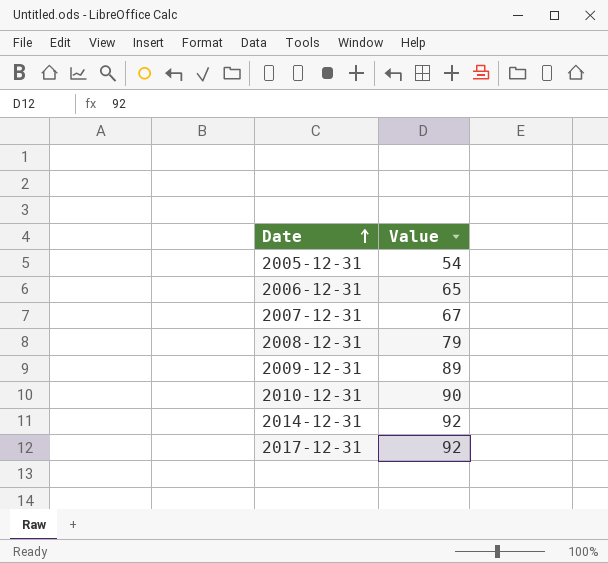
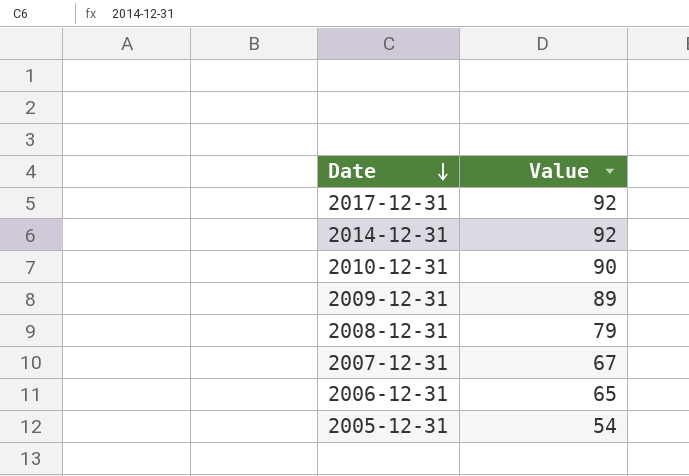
row order: Date ascending -> Date descending

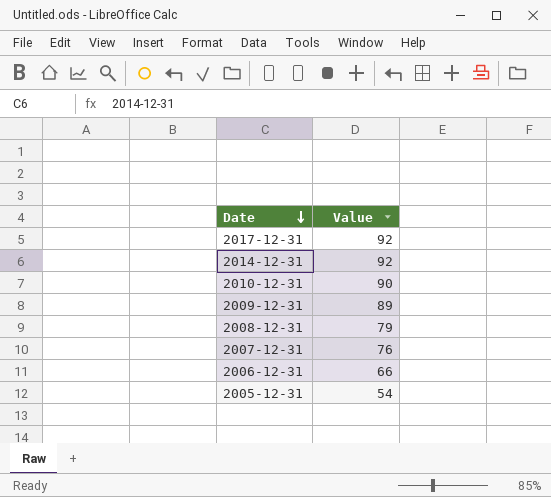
2007-12-31 | Value: 67 -> 76
2006-12-31 | Value: 65 -> 66

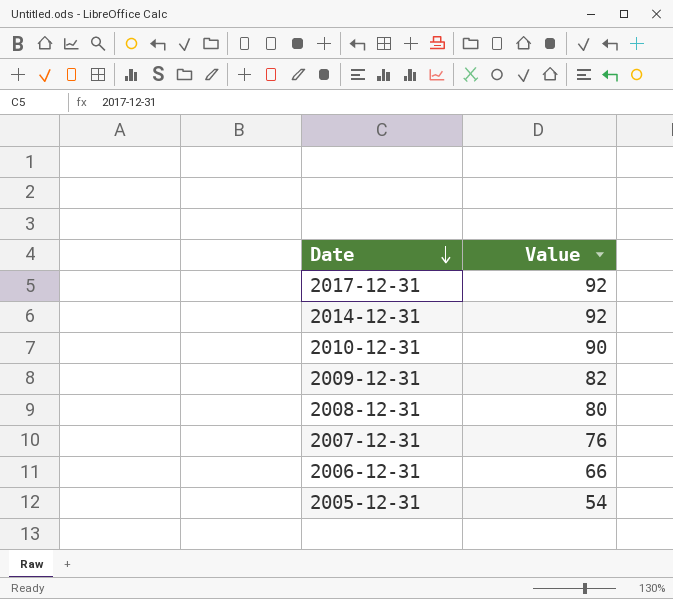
2009-12-31 | Value: 89 -> 82
2008-12-31 | Value: 79 -> 80

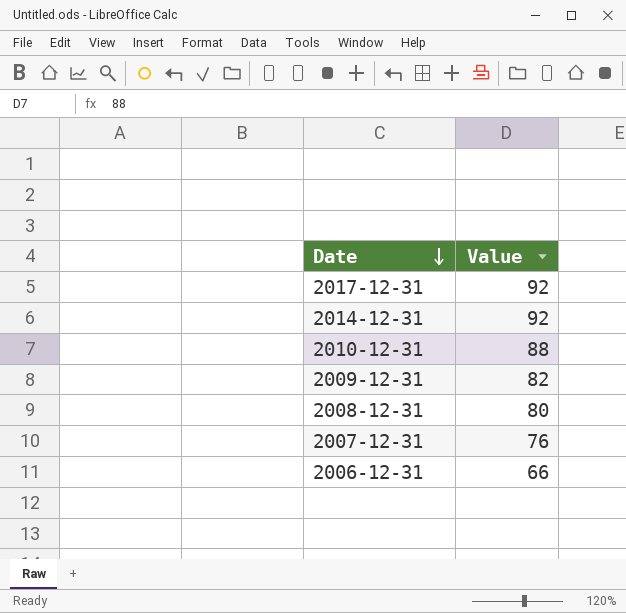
row 2005-12-31: 54 -> none
2010-12-31 | Value: 90 -> 88

